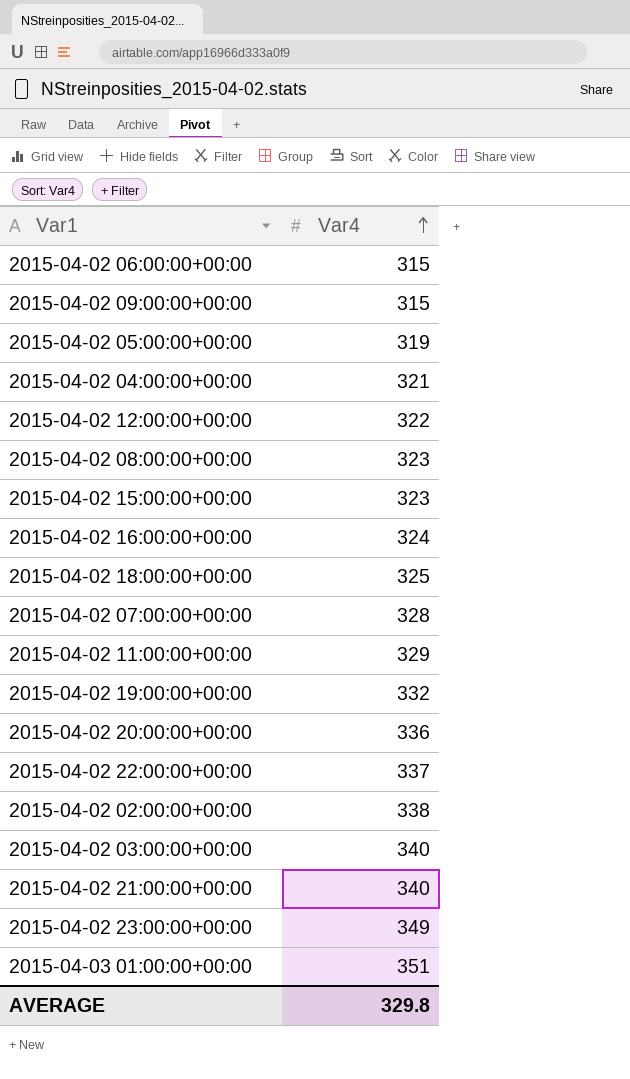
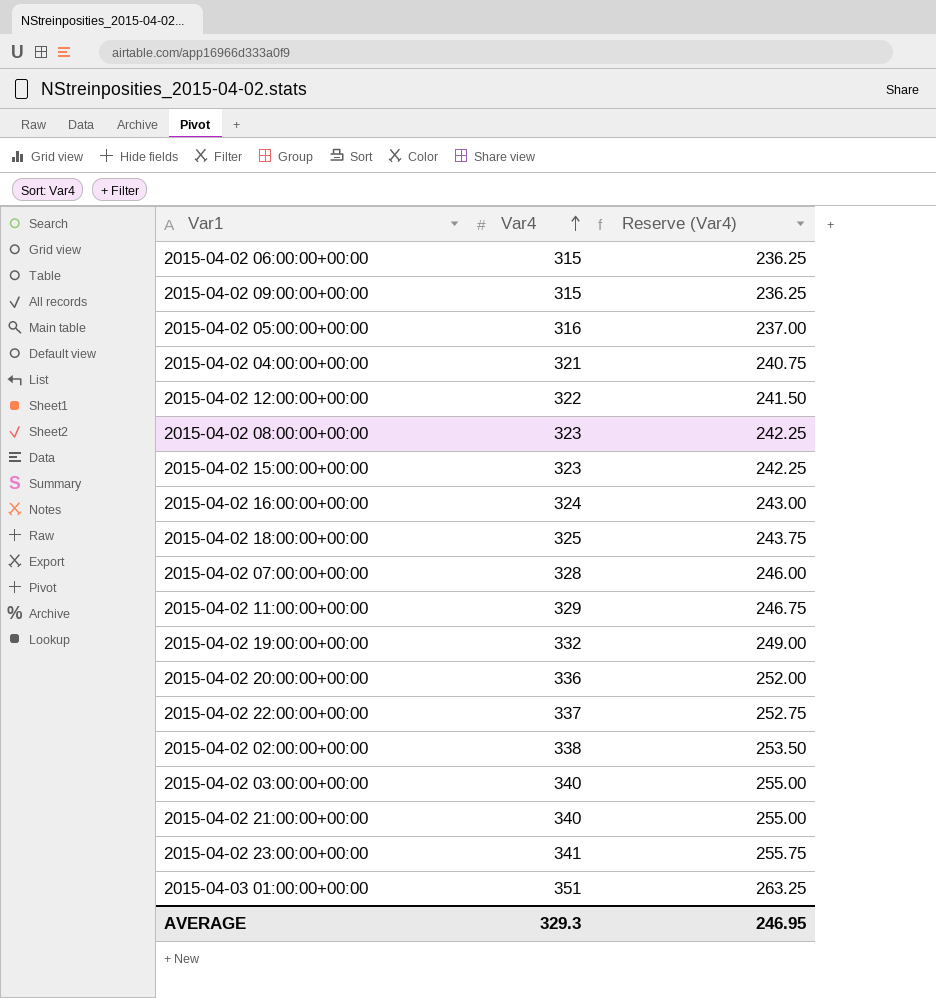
column Reserve (Var4) | formula: none -> [Var4] * 0.75
2015-04-02 05:00:00+00:00 | Var4: 319 -> 316
2015-04-02 23:00:00+00:00 | Var4: 349 -> 341
AVERAGE | Var4: 329.8 -> 329.3

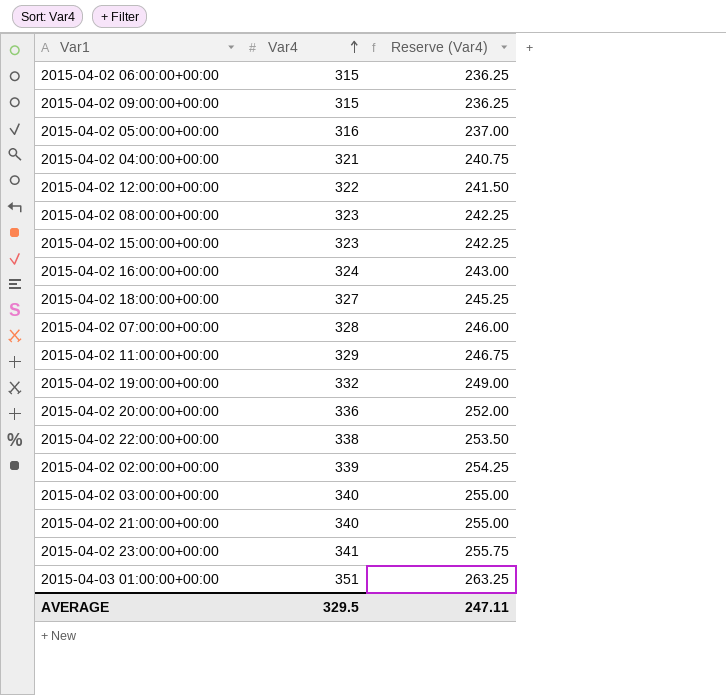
2015-04-02 18:00:00+00:00 | Var4: 325 -> 327
2015-04-02 18:00:00+00:00 | Reserve (Var4): 243.75 -> 245.25
2015-04-02 22:00:00+00:00 | Var4: 337 -> 338
2015-04-02 22:00:00+00:00 | Reserve (Var4): 252.75 -> 253.50
2015-04-02 02:00:00+00:00 | Var4: 338 -> 339
2015-04-02 02:00:00+00:00 | Reserve (Var4): 253.50 -> 254.25
AVERAGE | Var4: 329.3 -> 329.5
AVERAGE | Reserve (Var4): 246.95 -> 247.11

